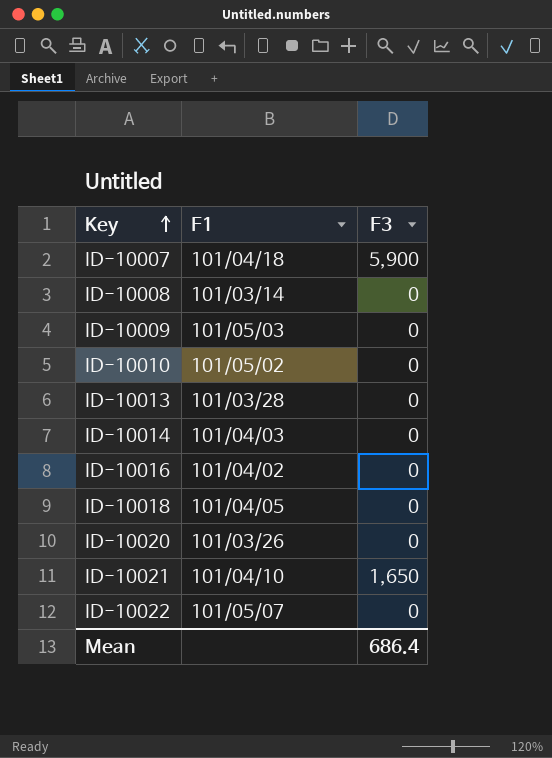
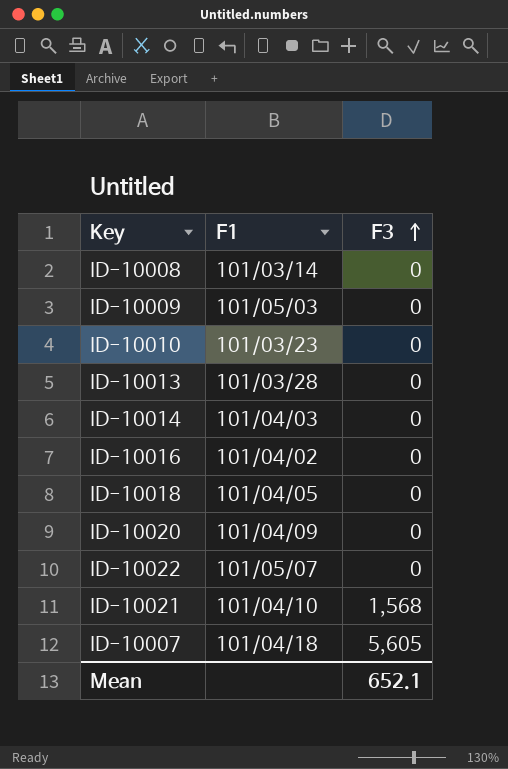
row order: Key ascending -> F3 ascending
ID-10010 | F1: 101/05/02 -> 101/03/23
ID-10020 | F1: 101/03/26 -> 101/04/09
ID-10021 | F3: 1,650 -> 1,568
ID-10007 | F3: 5,900 -> 5,605
Mean | F3: 686.4 -> 652.1

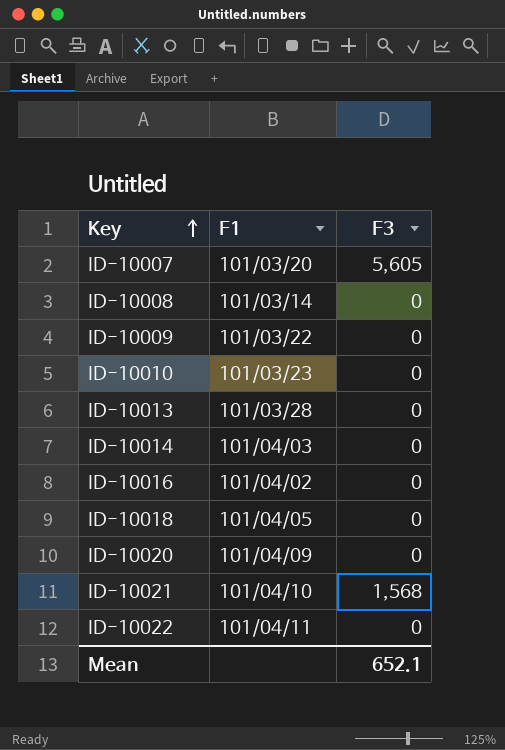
row order: F3 ascending -> Key ascending
ID-10007 | F1: 101/04/18 -> 101/03/20
ID-10009 | F1: 101/05/03 -> 101/03/22
ID-10022 | F1: 101/05/07 -> 101/04/11

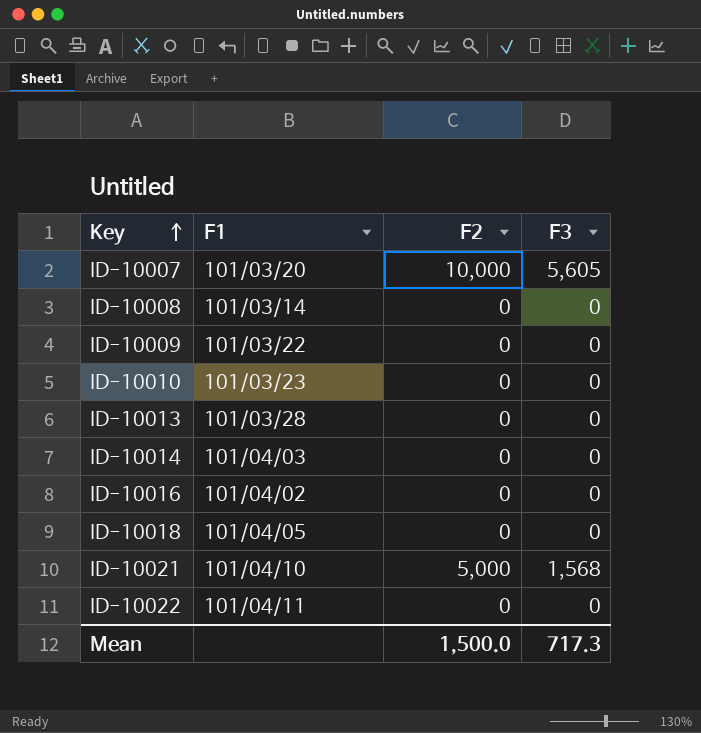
column F2 | position: none -> 3
row ID-10020: 101/04/09 | 0 -> none
Mean | F3: 652.1 -> 717.3

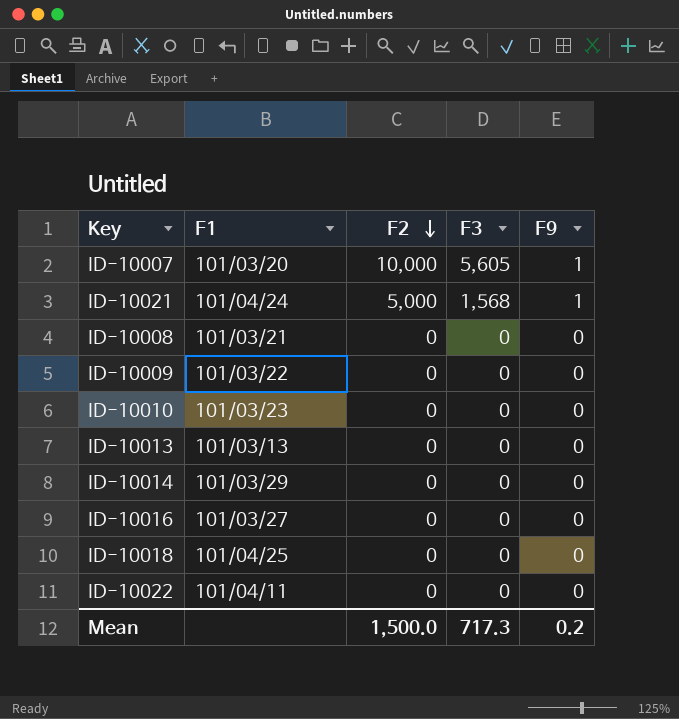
row order: Key ascending -> F2 descending
column F9 | position: none -> 5
ID-10021 | F1: 101/04/10 -> 101/04/24
ID-10008 | F1: 101/03/14 -> 101/03/21
ID-10013 | F1: 101/03/28 -> 101/03/13
ID-10014 | F1: 101/04/03 -> 101/03/29
ID-10016 | F1: 101/04/02 -> 101/03/27
ID-10018 | F1: 101/04/05 -> 101/04/25

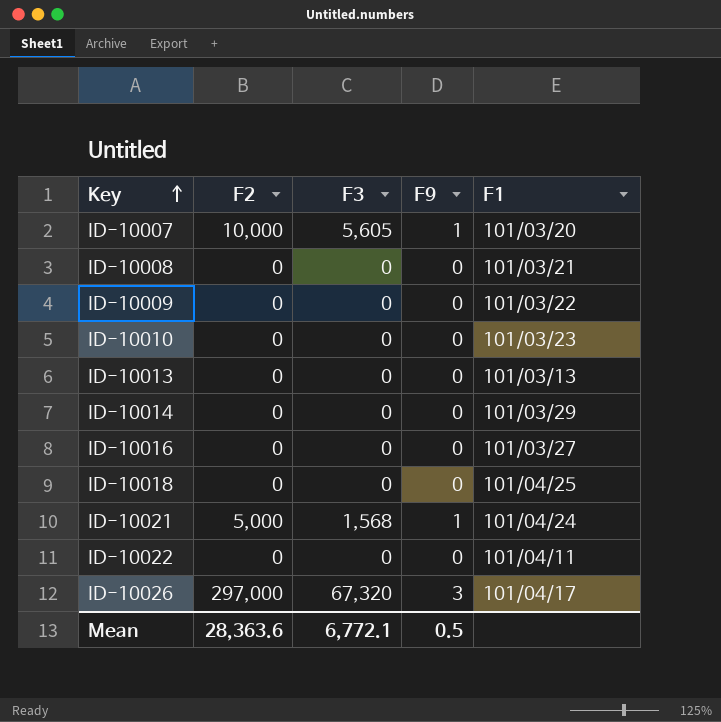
row order: F2 descending -> Key ascending
column F1 | position: 2 -> 5
row ID-10026: none -> 297,000 | 67,320 | 3 | 101/04/17
Mean | F2: 1,500.0 -> 28,363.6
Mean | F3: 717.3 -> 6,772.1
Mean | F9: 0.2 -> 0.5

